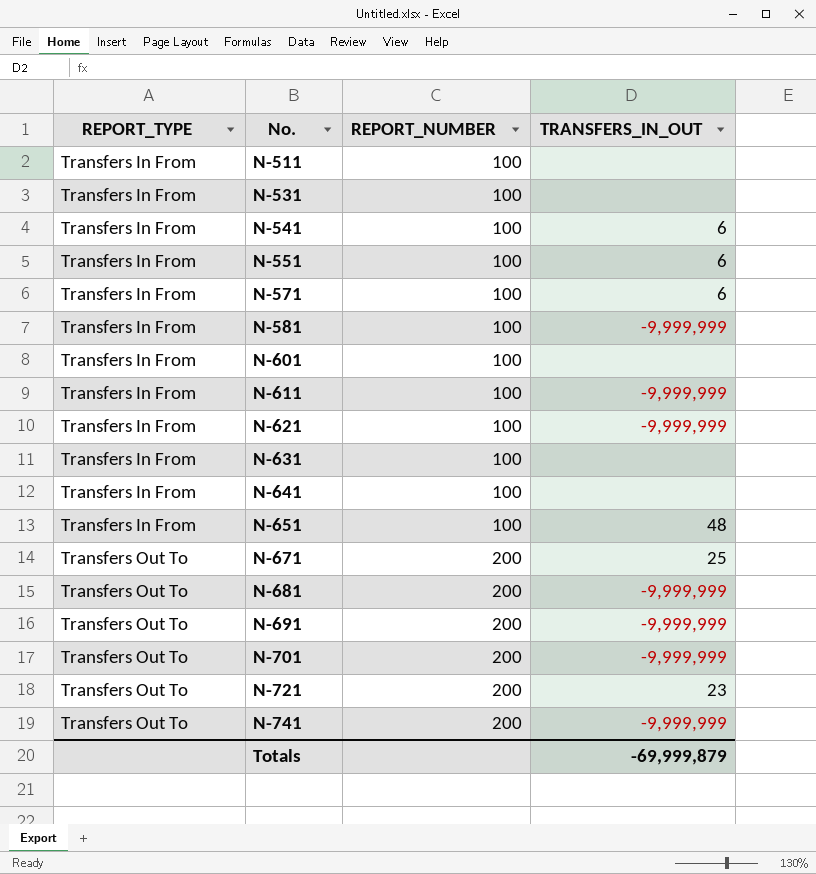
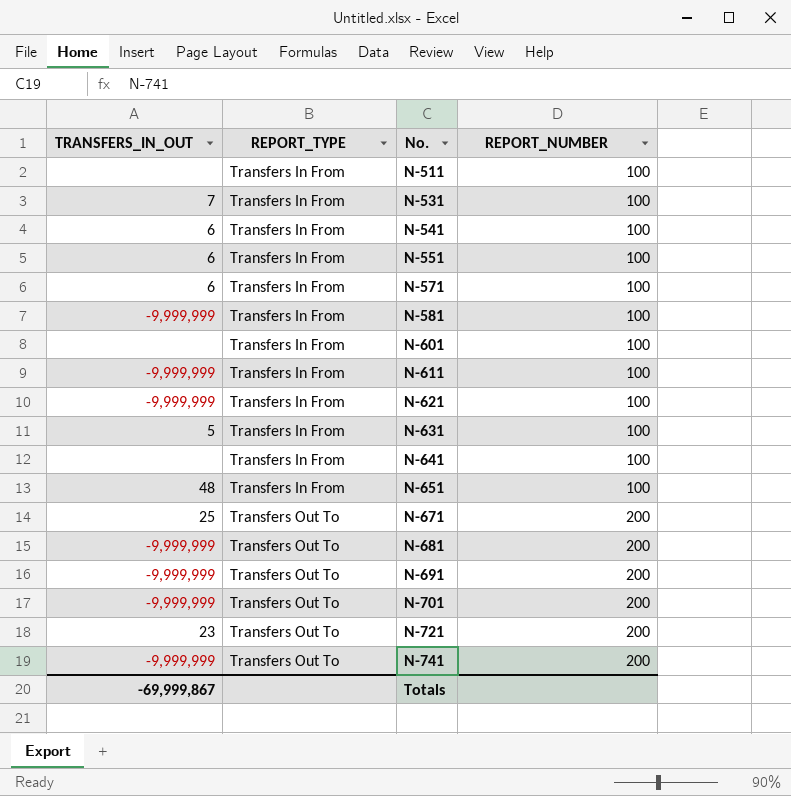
column TRANSFERS_IN_OUT | position: 4 -> 1
N-531 | TRANSFERS_IN_OUT: none -> 7
N-631 | TRANSFERS_IN_OUT: none -> 5
Totals | TRANSFERS_IN_OUT: -69,999,879 -> -69,999,867

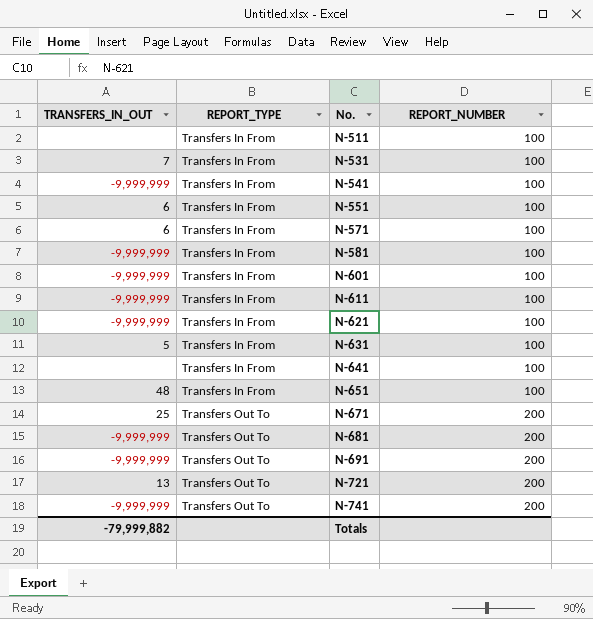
row N-701: -9,999,999 | Transfers Out To | 200 -> none
N-541 | TRANSFERS_IN_OUT: 6 -> -9,999,999
N-601 | TRANSFERS_IN_OUT: none -> -9,999,999
N-721 | TRANSFERS_IN_OUT: 23 -> 13
Totals | TRANSFERS_IN_OUT: -69,999,867 -> -79,999,882

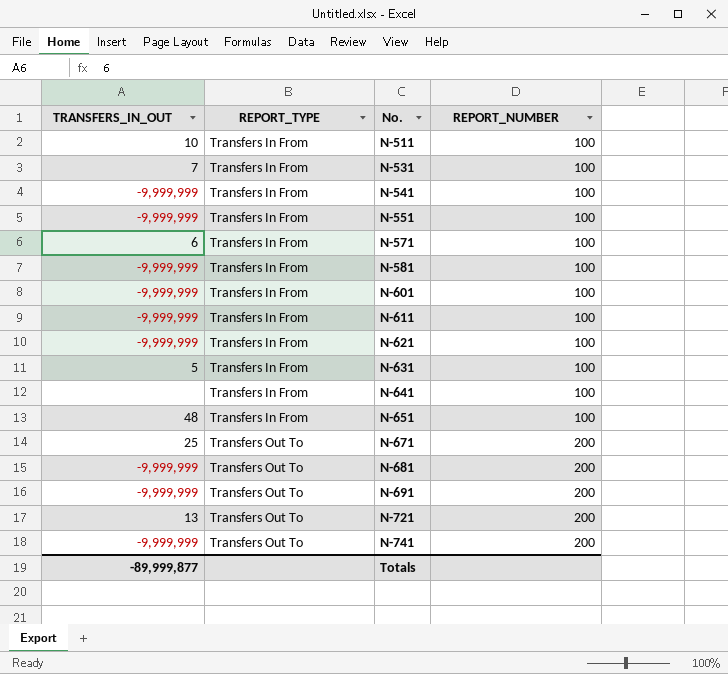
N-511 | TRANSFERS_IN_OUT: none -> 10
N-551 | TRANSFERS_IN_OUT: 6 -> -9,999,999
Totals | TRANSFERS_IN_OUT: -79,999,882 -> -89,999,877

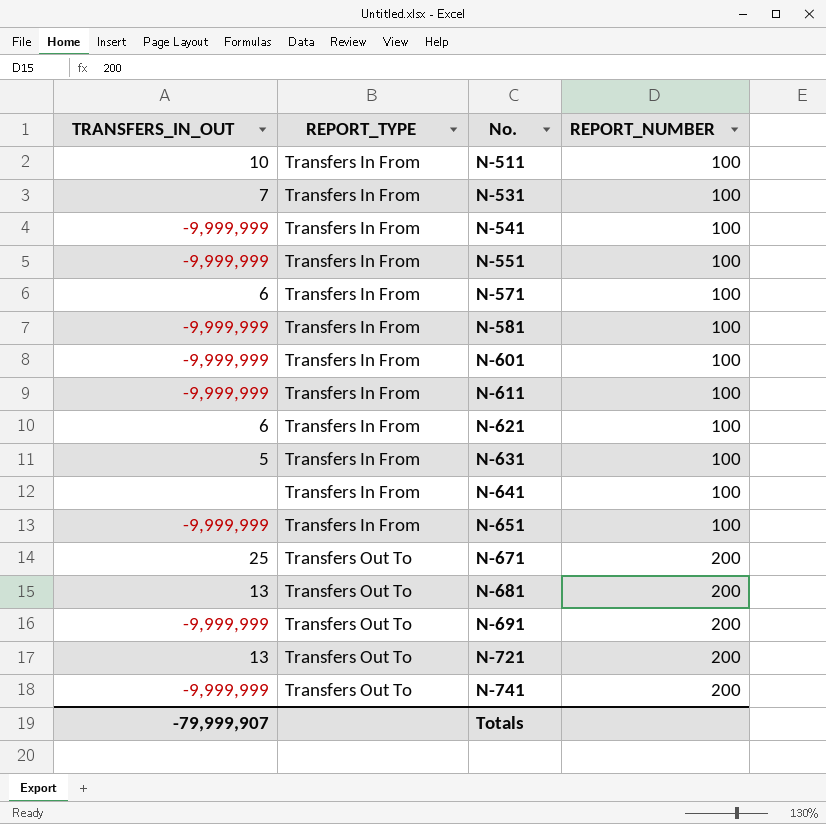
N-621 | TRANSFERS_IN_OUT: -9,999,999 -> 6
N-651 | TRANSFERS_IN_OUT: 48 -> -9,999,999
N-681 | TRANSFERS_IN_OUT: -9,999,999 -> 13
Totals | TRANSFERS_IN_OUT: -89,999,877 -> -79,999,907

